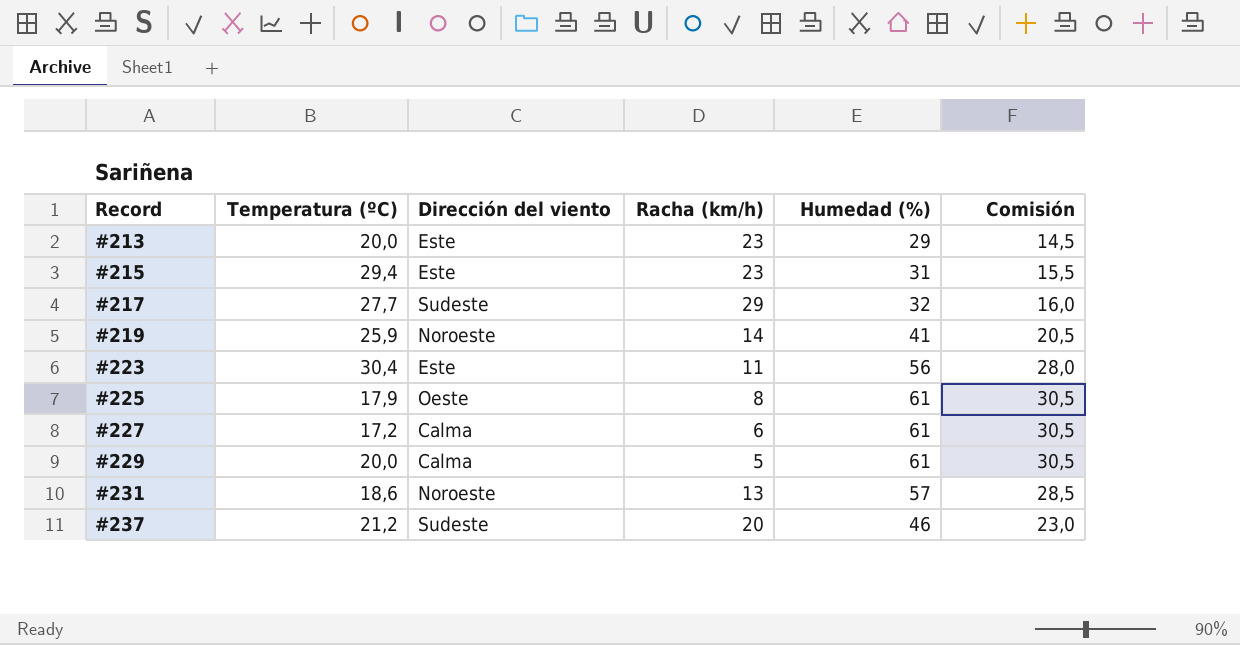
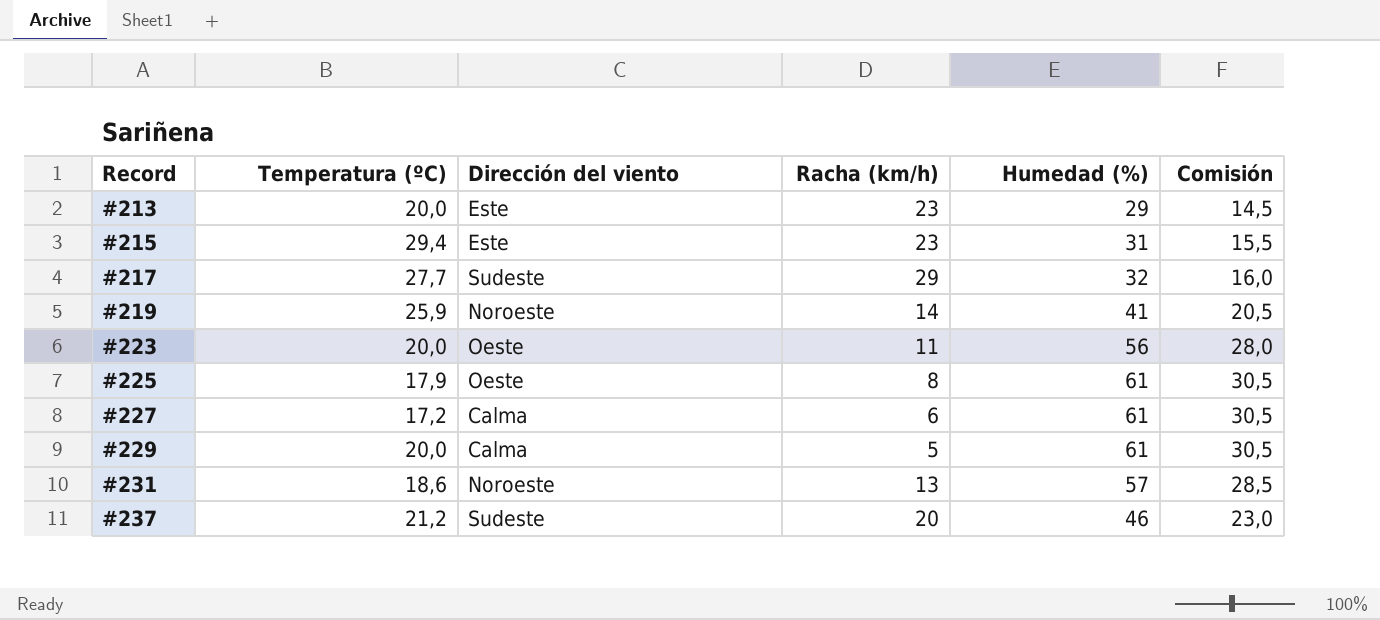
#223 | Temperatura (ºC): 30,4 -> 20,0
#223 | Dirección del viento: Este -> Oeste

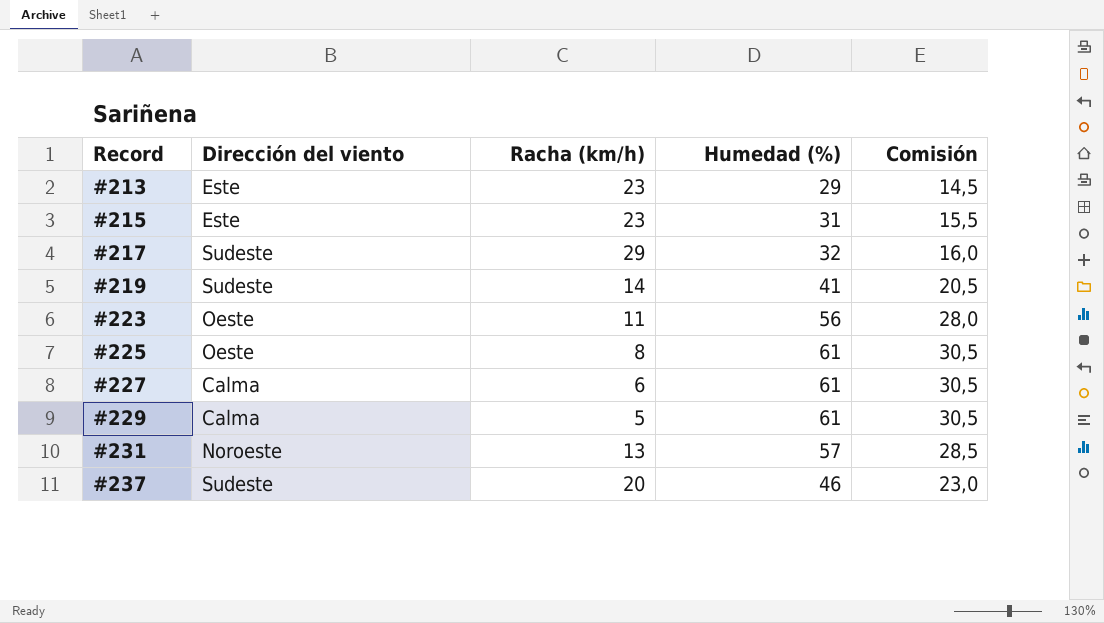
column Temperatura (ºC) | position: 2 -> none
#219 | Dirección del viento: Noroeste -> Sudeste

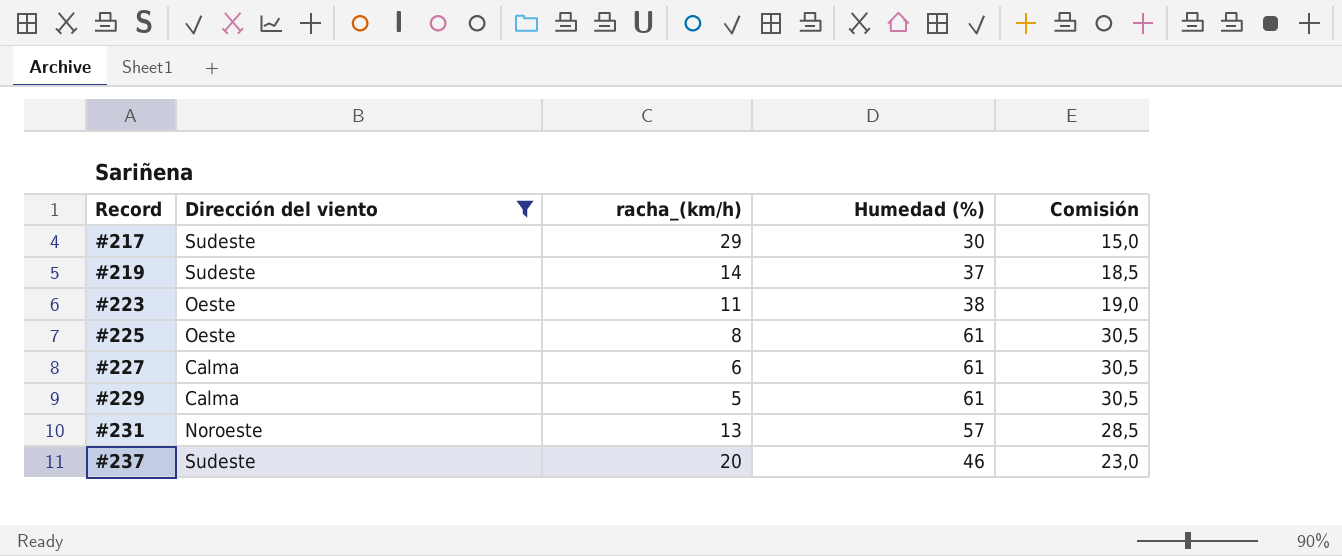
filter: none -> Dirección del viento != Este
column name: Racha (km/h) -> racha_(km/h)
#217 | Humedad (%): 32 -> 30
#217 | Comisión: 16,0 -> 15,0
#219 | Humedad (%): 41 -> 37
#219 | Comisión: 20,5 -> 18,5
#223 | Humedad (%): 56 -> 38
#223 | Comisión: 28,0 -> 19,0

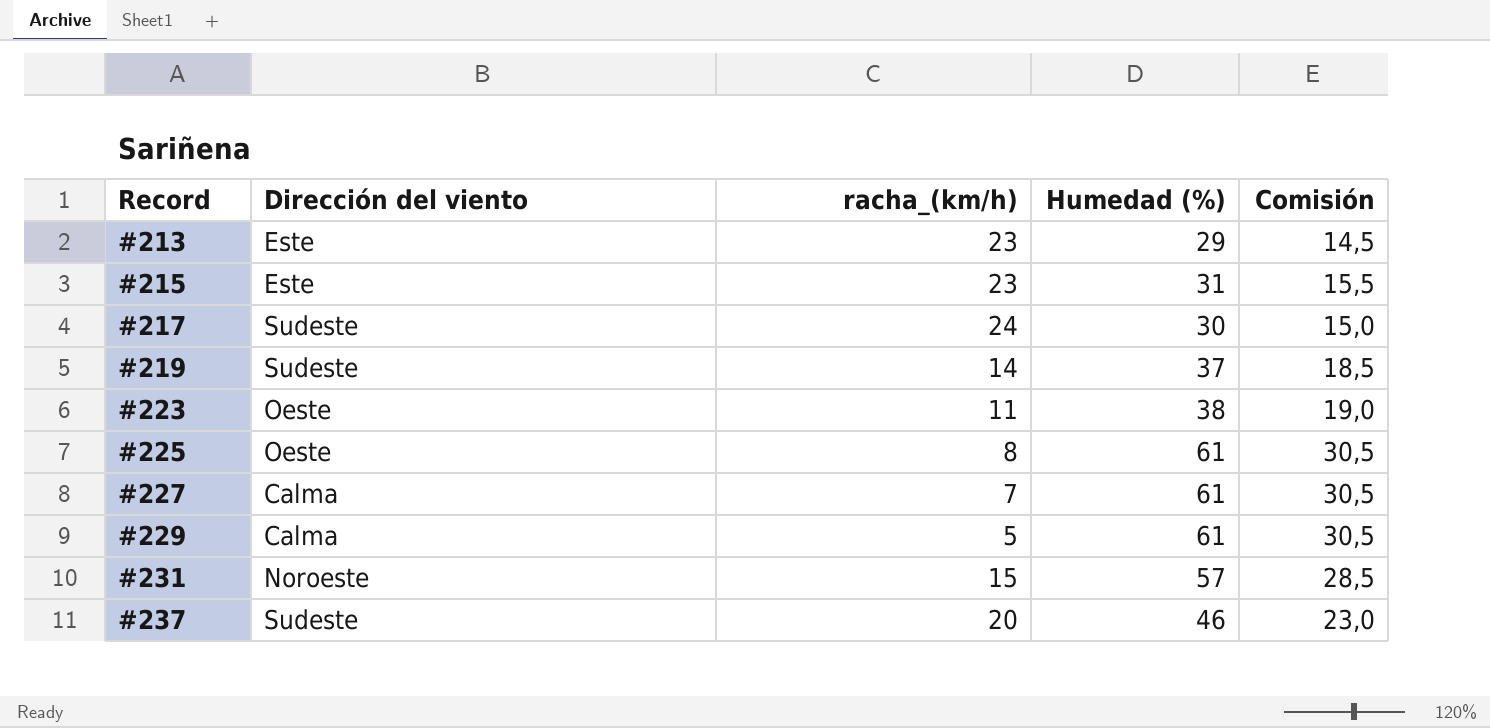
filter: Dirección del viento != Este -> none
#217 | racha_(km/h): 29 -> 24
#227 | racha_(km/h): 6 -> 7
#231 | racha_(km/h): 13 -> 15

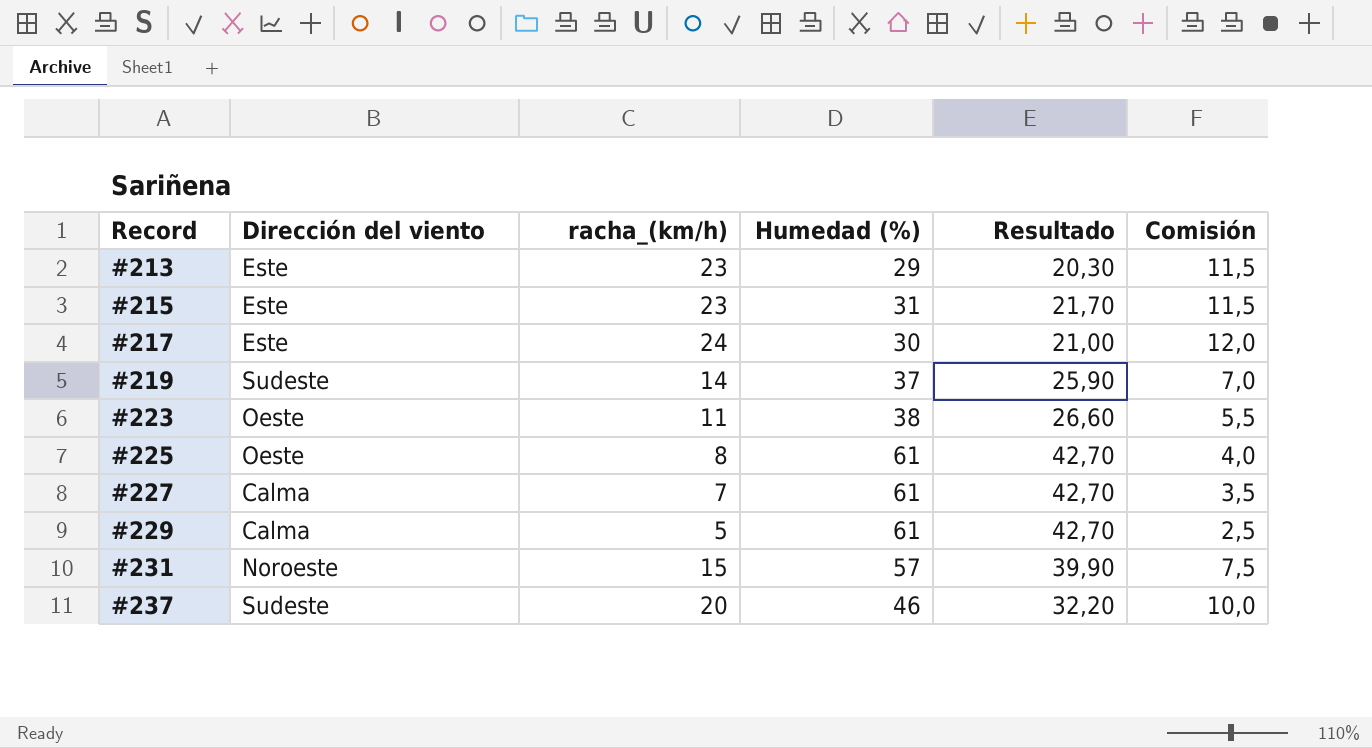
column Resultado | formula: none -> [Humedad (%)] * 0,7
column Comisión | formula: [Humedad (%)] * 0,5 -> [racha_(km/h)] * 0,5
#217 | Dirección del viento: Sudeste -> Este

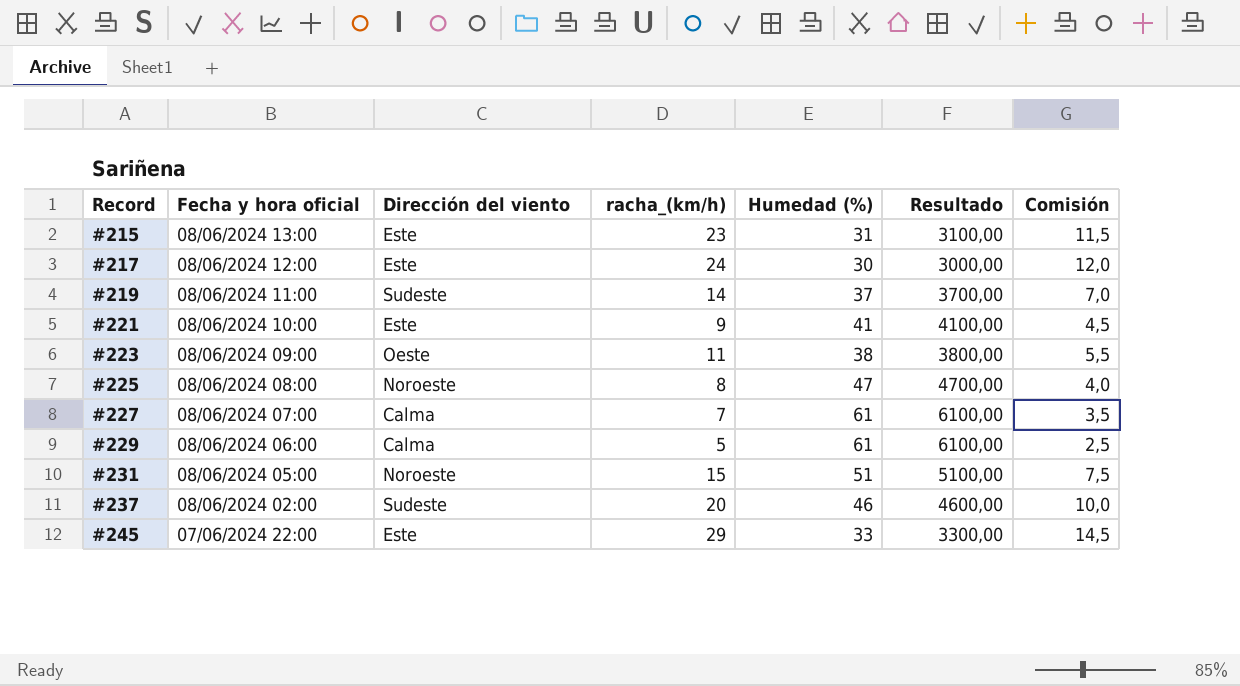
column Fecha y hora oficial | position: none -> 2
column Resultado | formula: [Humedad (%)] * 0,7 -> [Humedad (%)] * 100
row #213: Este | 23 | 29 | 20,30 | 11,5 -> none
row #221: none -> 08/06/2024 10:00 | Este | 9 | 41 | 4100,00 | 4,5
#225 | Dirección del viento: Oeste -> Noroeste
#225 | Humedad (%): 61 -> 47
#231 | Humedad (%): 57 -> 51
row #245: none -> 07/06/2024 22:00 | Este | 29 | 33 | 3300,00 | 14,5

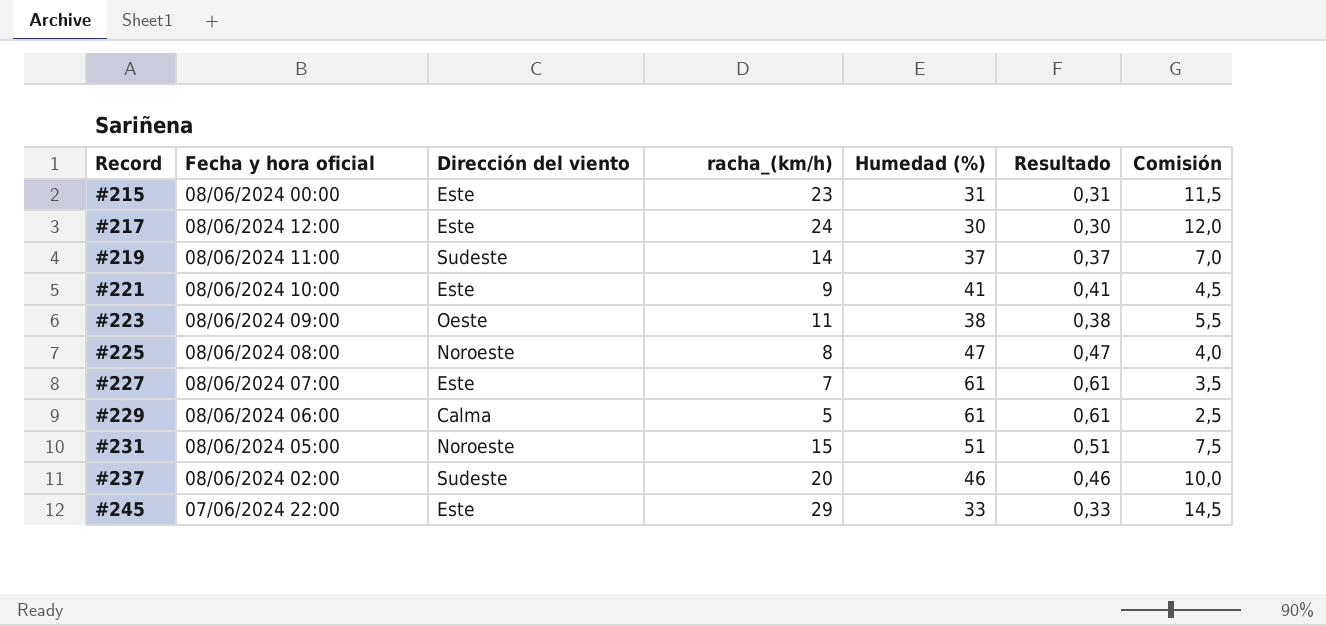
column Resultado | formula: [Humedad (%)] * 100 -> [Humedad (%)] * 0,01
#215 | Fecha y hora oficial: 08/06/2024 13:00 -> 08/06/2024 00:00
#227 | Dirección del viento: Calma -> Este

